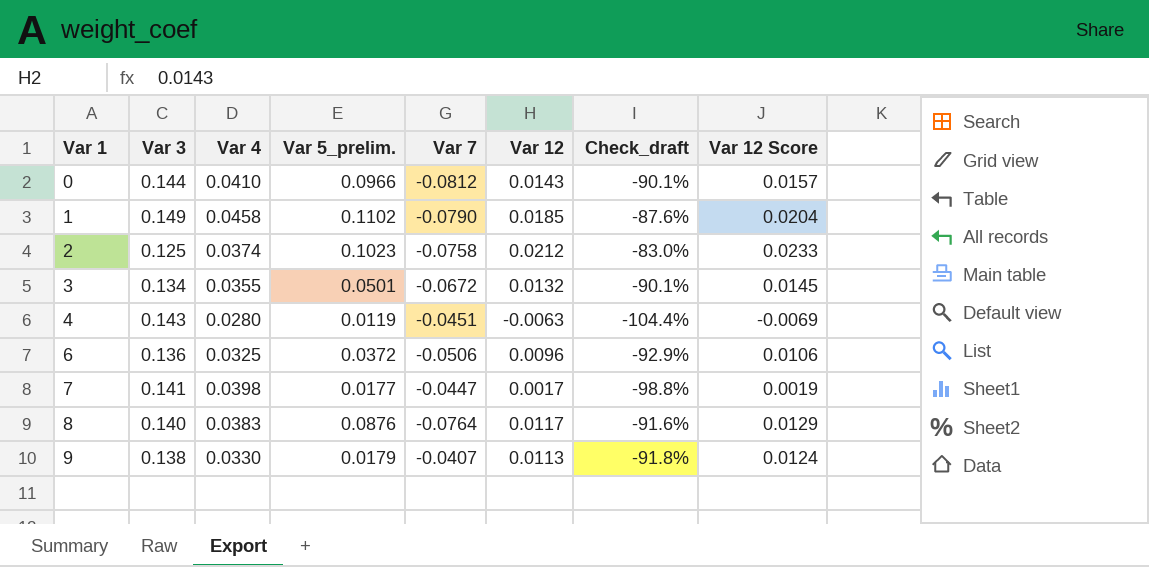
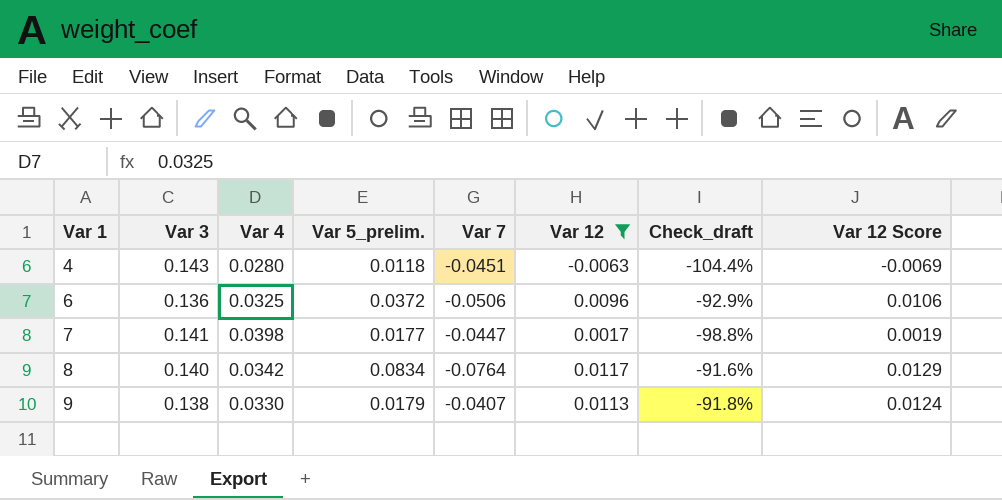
filter: none -> Var 12 <= 0.0117
4 | Var 5_prelim.: 0.0119 -> 0.0118
8 | Var 4: 0.0383 -> 0.0342
8 | Var 5_prelim.: 0.0876 -> 0.0834

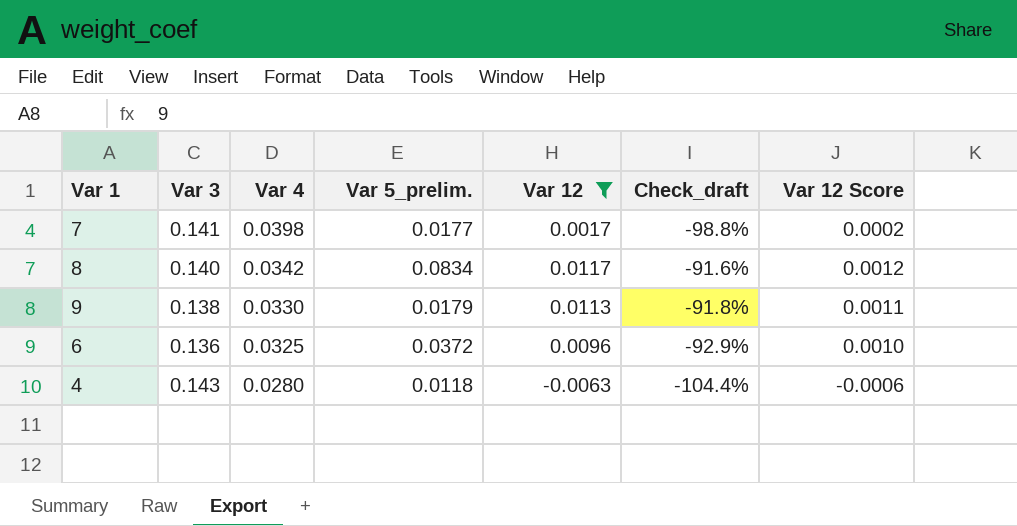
row order: Var 1 ascending -> Var 4 descending
column Var 7 | position: 5 -> none
column Var 12 Score | formula: [Var 12] * 1.1 -> [Var 12] * 0.1

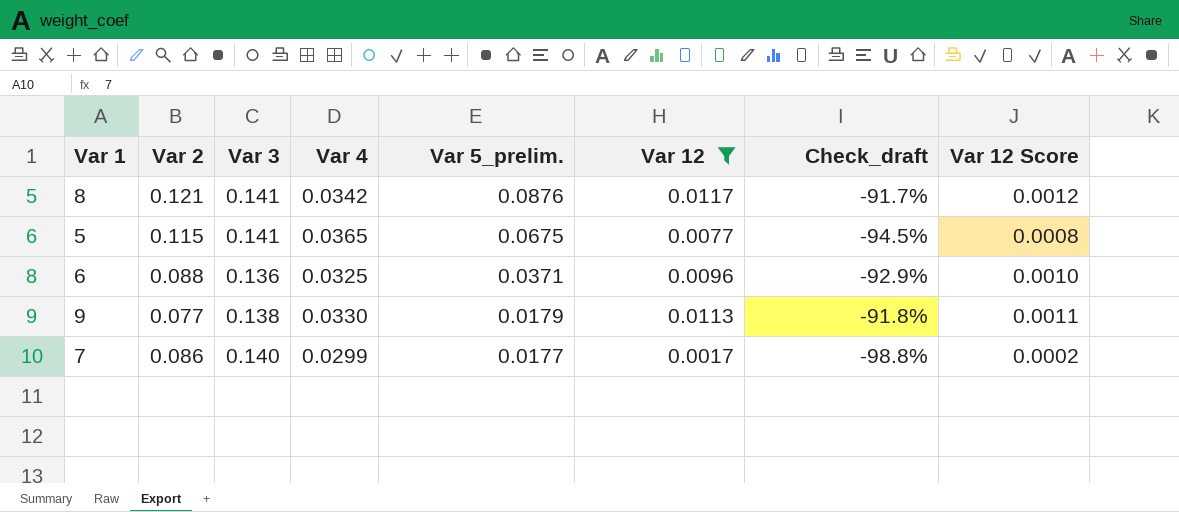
row order: Var 4 descending -> Var 5_prelim. descending
column Var 2 | position: none -> 2
row 4: 0.143 | 0.0280 | 0.0118 | -0.0063 | -104.4% | -0.0006 -> none
8 | Var 3: 0.140 -> 0.141
8 | Var 5_prelim.: 0.0834 -> 0.0876
8 | Check_draft: -91.6% -> -91.7%
row 5: none -> 0.115 | 0.141 | 0.0365 | 0.0675 | 0.0077 | -94.5% | 0.0008
6 | Var 5_prelim.: 0.0372 -> 0.0371
7 | Var 3: 0.141 -> 0.140
7 | Var 4: 0.0398 -> 0.0299

